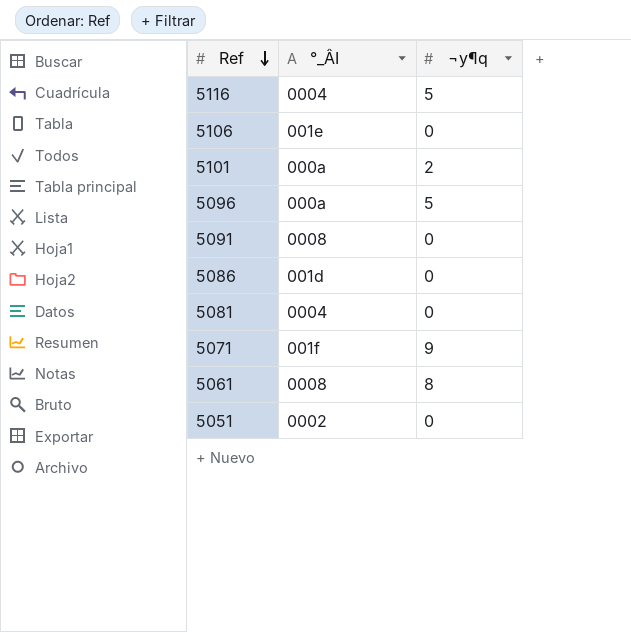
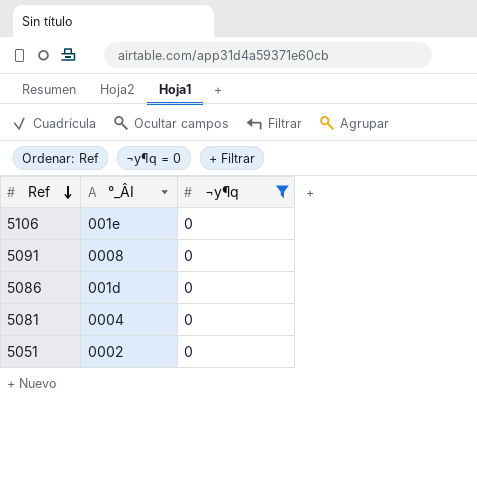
filter: none -> ¬y¶q = 0

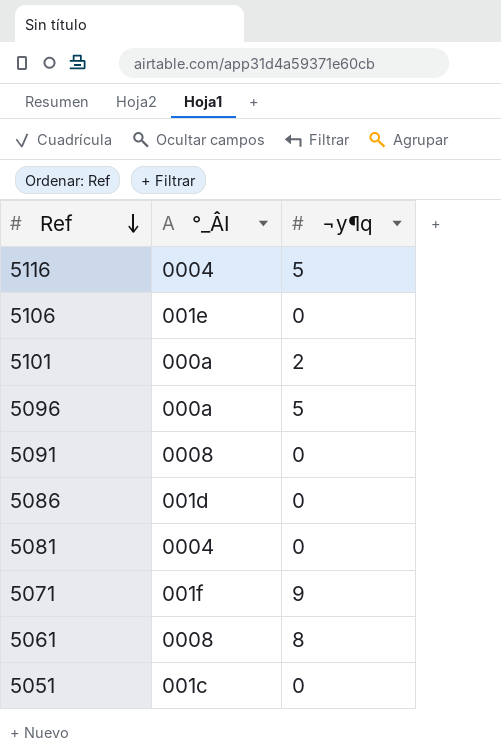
filter: ¬y¶q = 0 -> none
5051 | °_ÂI: 0002 -> 001c

